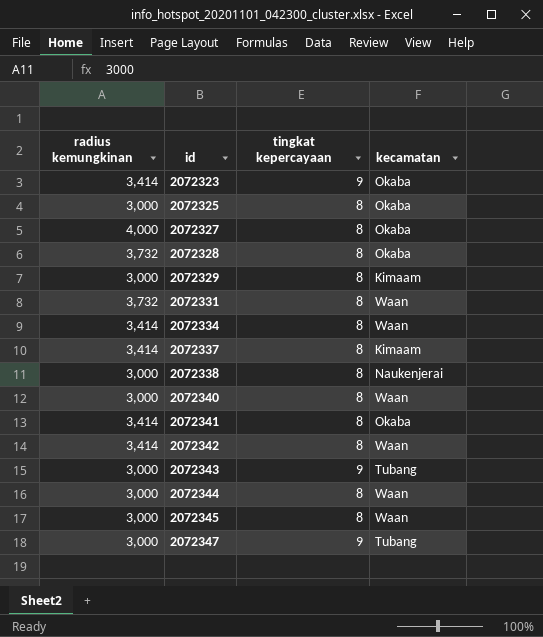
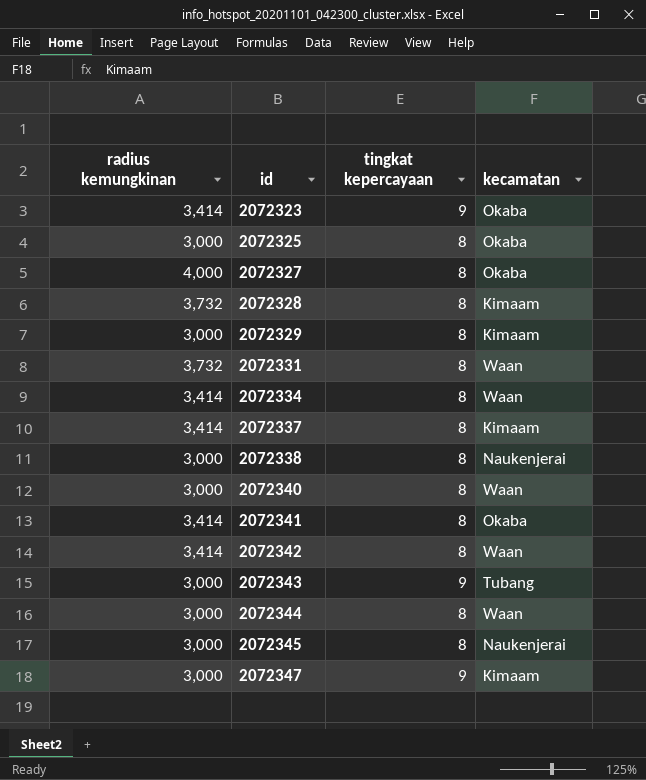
2072328 | kecamatan: Okaba -> Kimaam
2072345 | kecamatan: Waan -> Naukenjerai
2072347 | kecamatan: Tubang -> Kimaam

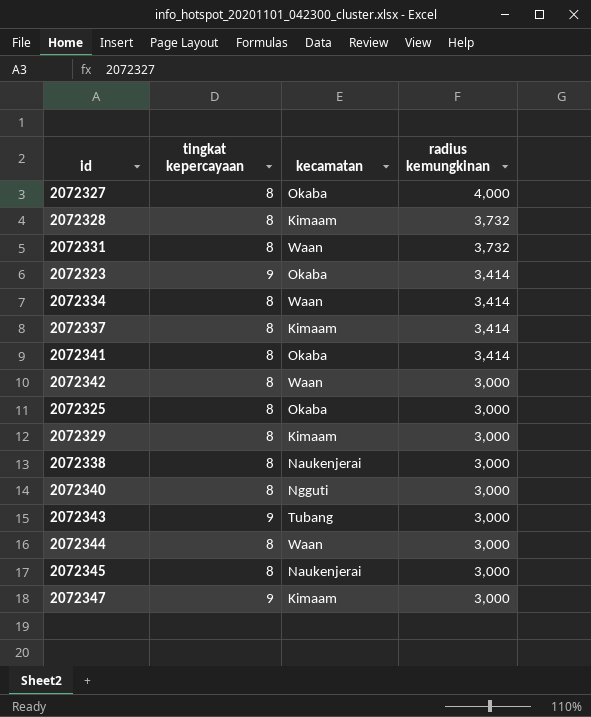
row order: id ascending -> radius kemungkinan descending
column radius kemungkinan | position: 1 -> 4
2072342 | radius kemungkinan: 3,414 -> 3,000
2072340 | kecamatan: Waan -> Ngguti

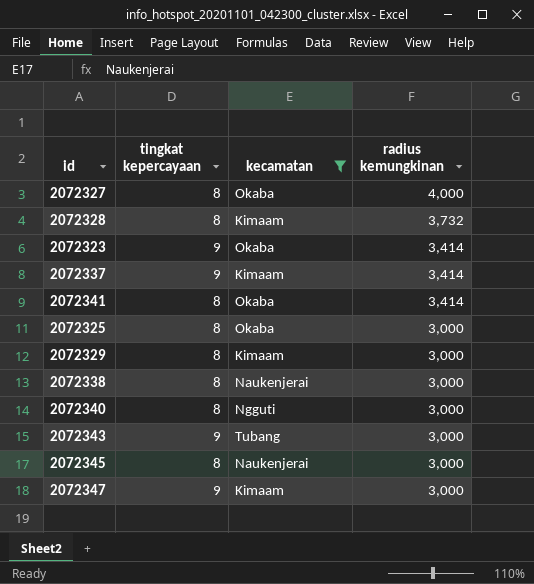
filter: none -> kecamatan != Waan
2072337 | tingkat kepercayaan: 8 -> 9

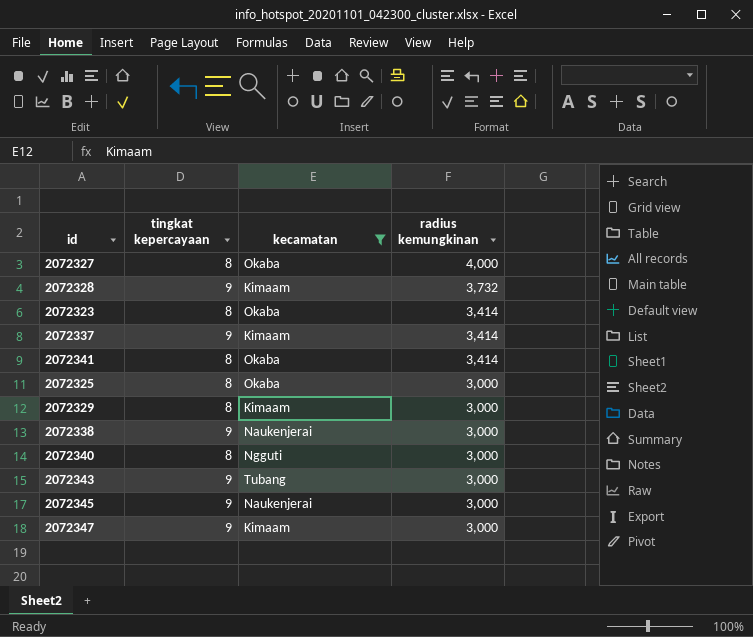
2072328 | tingkat kepercayaan: 8 -> 9
2072323 | tingkat kepercayaan: 9 -> 8
2072338 | tingkat kepercayaan: 8 -> 9
2072345 | tingkat kepercayaan: 8 -> 9

